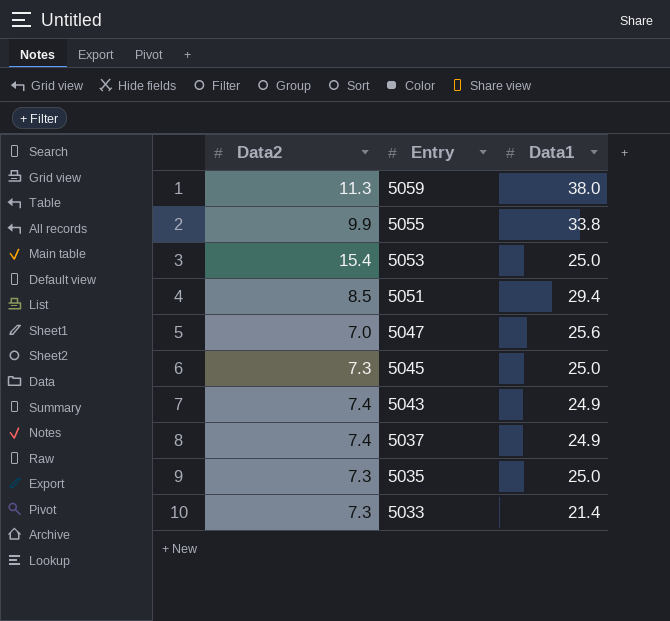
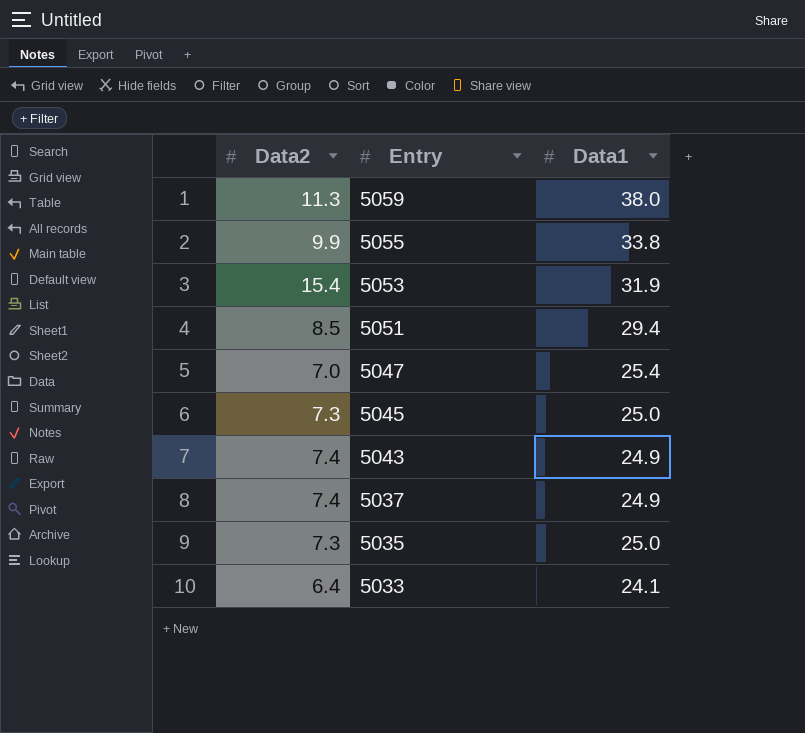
5053 | Data1: 25.0 -> 31.9
5047 | Data1: 25.6 -> 25.4
5033 | Data2: 7.3 -> 6.4
5033 | Data1: 21.4 -> 24.1

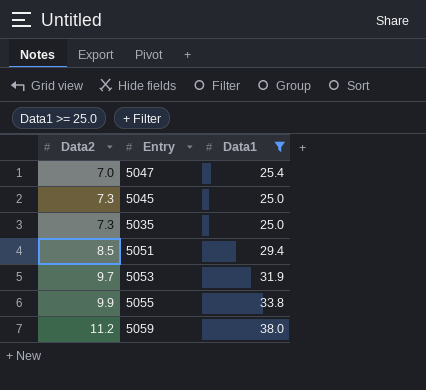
filter: none -> Data1 >= 25.0
row order: Entry descending -> Data2 ascending
5053 | Data2: 15.4 -> 9.7
5059 | Data2: 11.3 -> 11.2

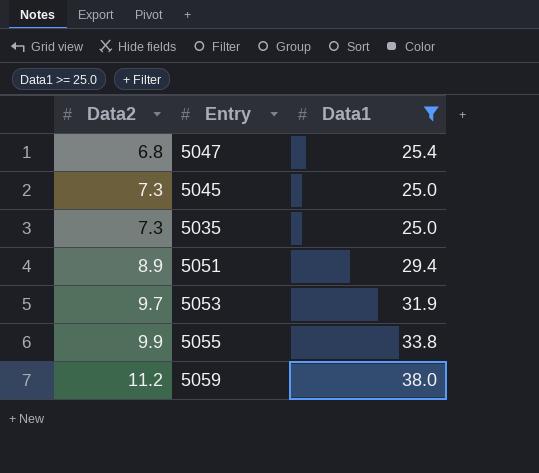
5047 | Data2: 7.0 -> 6.8
5051 | Data2: 8.5 -> 8.9

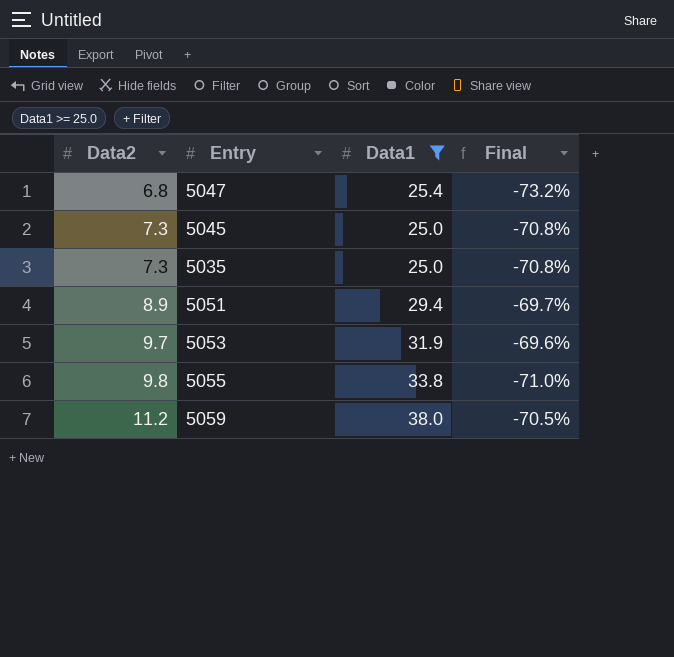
column Final | formula: none -> ([Data2] - [Data1]) / [Data1]
5055 | Data2: 9.9 -> 9.8

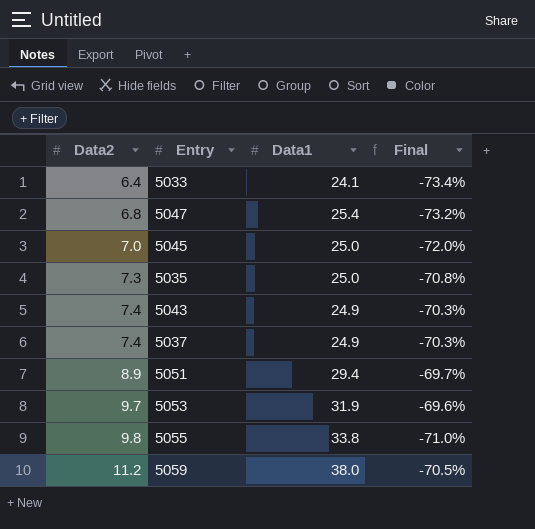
filter: Data1 >= 25.0 -> none
5045 | Data2: 7.3 -> 7.0
5045 | Final: -70.8% -> -72.0%

